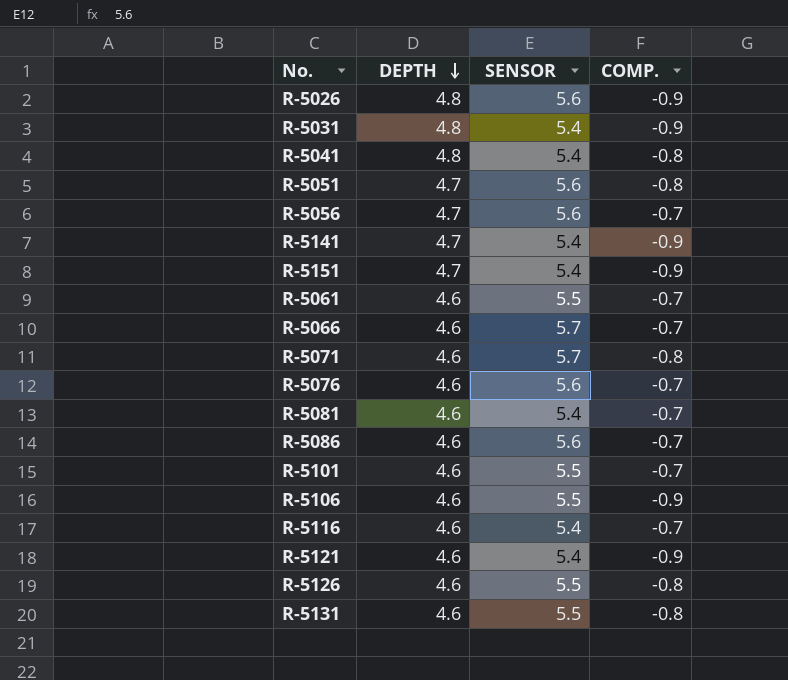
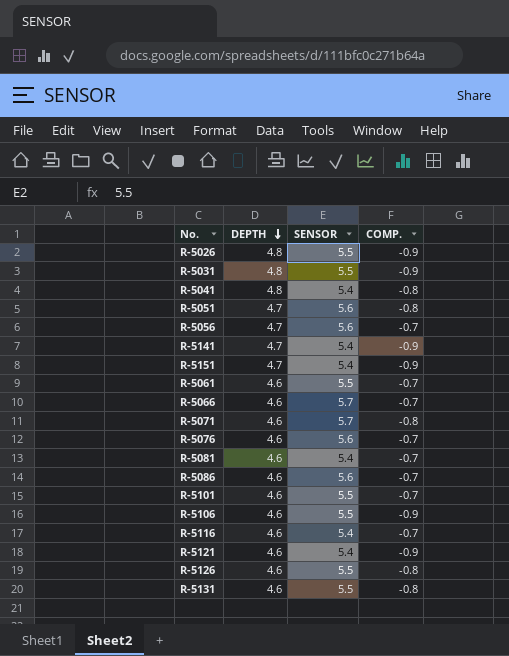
R-5026 | SENSOR: 5.6 -> 5.5
R-5031 | SENSOR: 5.4 -> 5.5

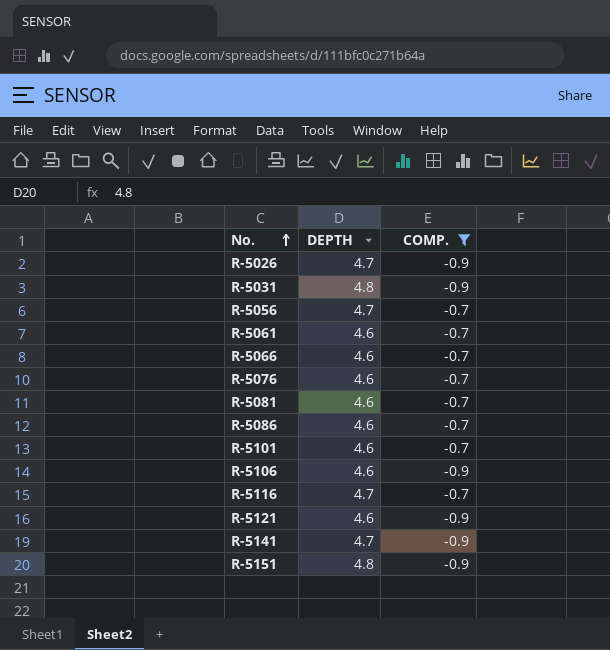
filter: none -> COMP. != -0.8
row order: DEPTH descending -> No. ascending
column SENSOR | position: 3 -> none
R-5026 | DEPTH: 4.8 -> 4.7
R-5116 | DEPTH: 4.6 -> 4.7
R-5151 | DEPTH: 4.7 -> 4.8

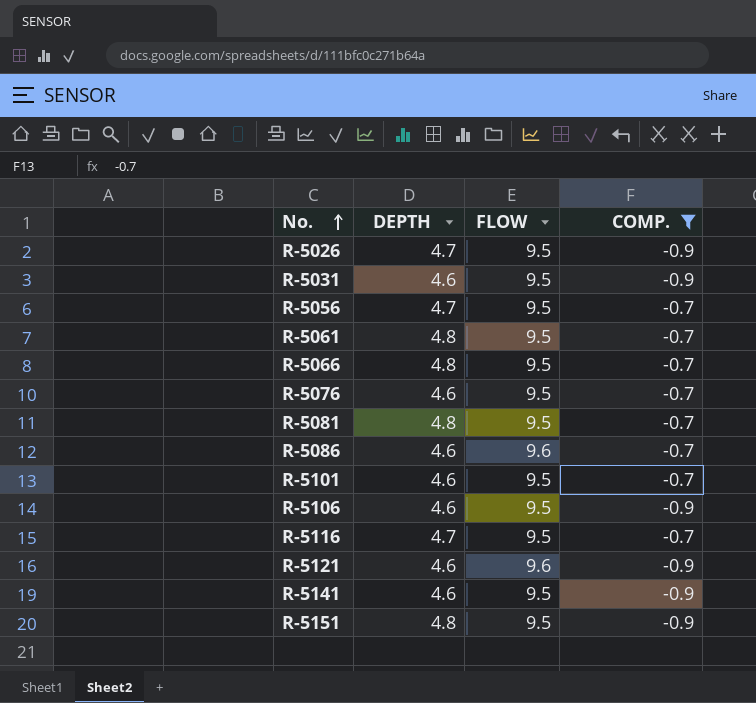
column FLOW | position: none -> 3
R-5031 | DEPTH: 4.8 -> 4.6
R-5061 | DEPTH: 4.6 -> 4.8
R-5066 | DEPTH: 4.6 -> 4.8
R-5081 | DEPTH: 4.6 -> 4.8
R-5141 | DEPTH: 4.7 -> 4.6

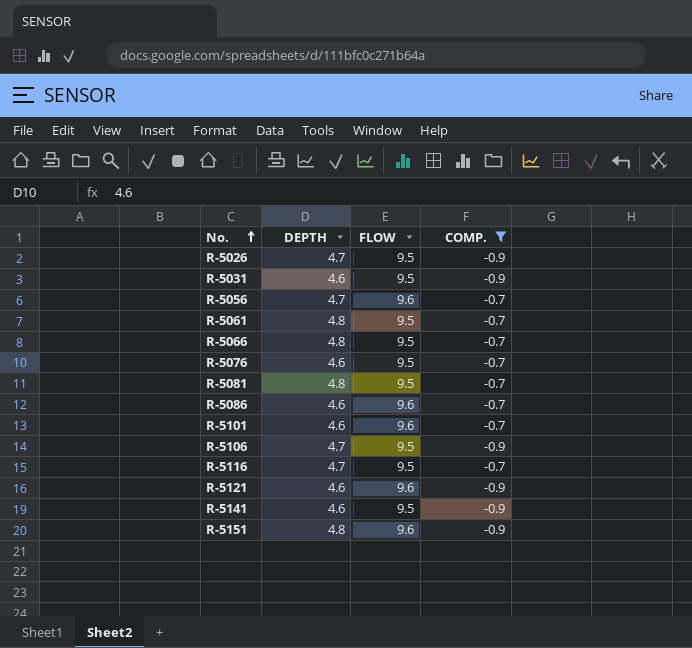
R-5056 | FLOW: 9.5 -> 9.6
R-5101 | FLOW: 9.5 -> 9.6
R-5106 | DEPTH: 4.6 -> 4.7
R-5151 | FLOW: 9.5 -> 9.6

